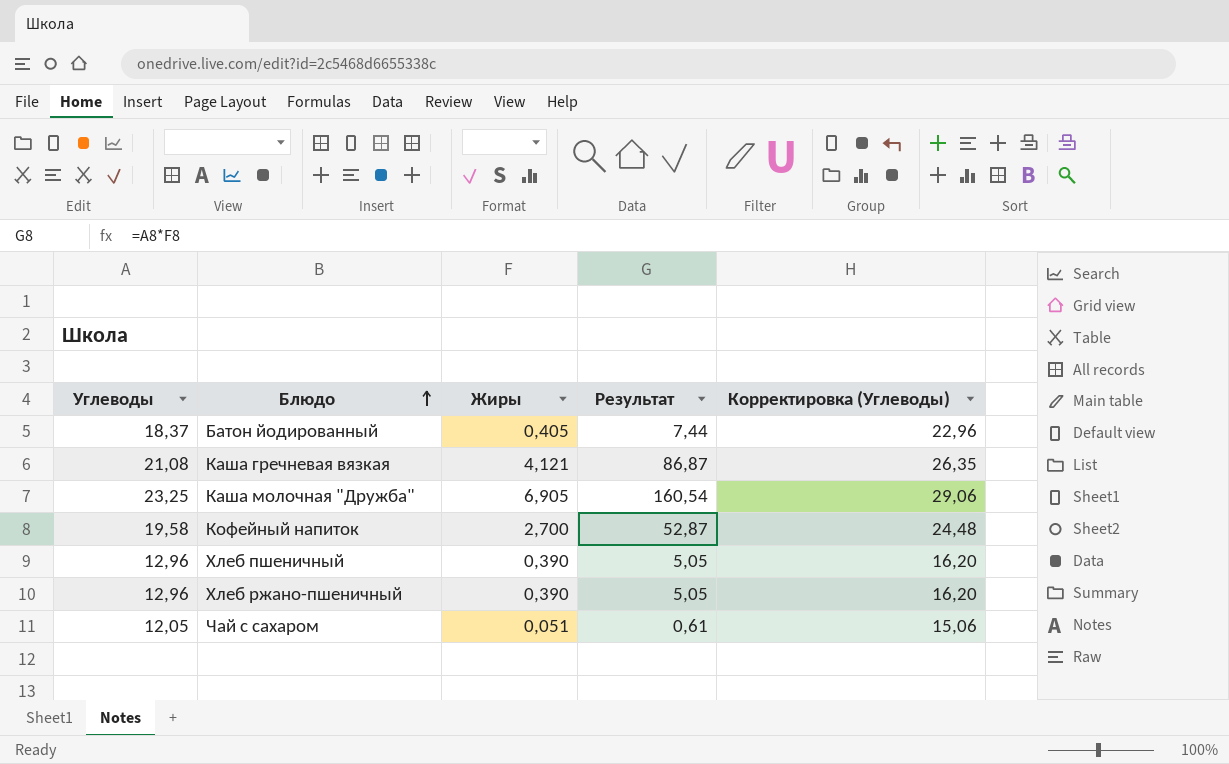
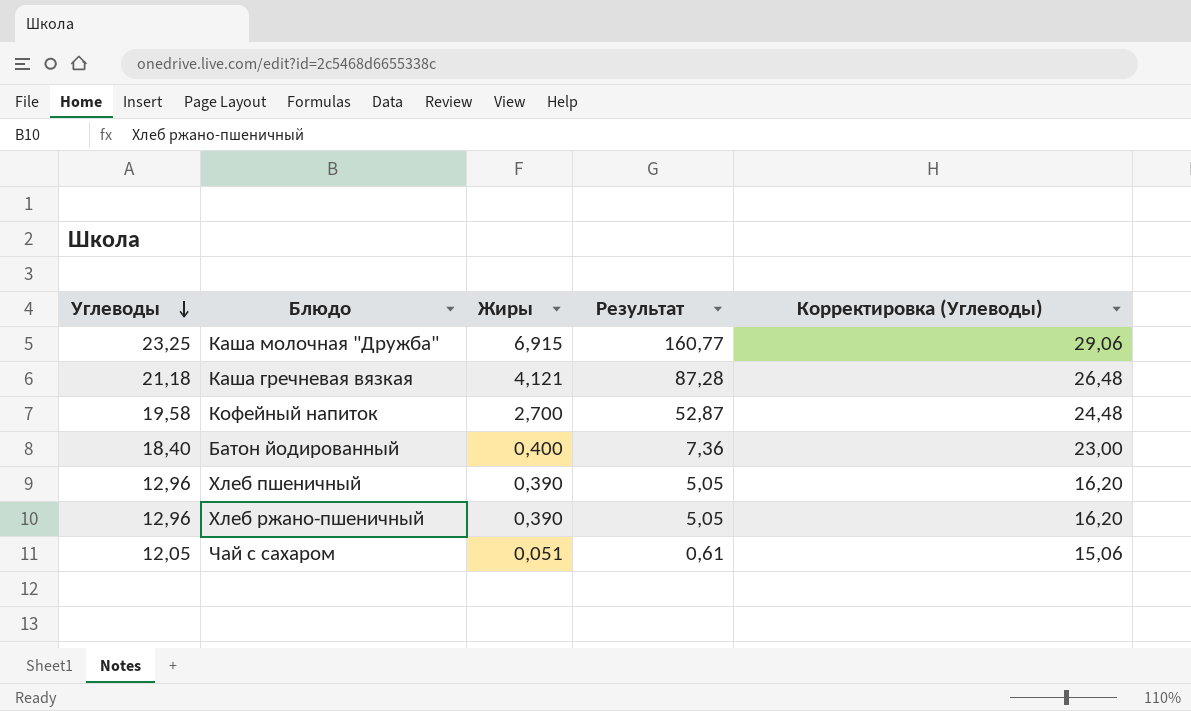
row order: Блюдо ascending -> Углеводы descending
Каша молочная "Дружба" | Жиры: 6,905 -> 6,915
Каша молочная "Дружба" | Результат: 160,54 -> 160,77
Каша гречневая вязкая | Углеводы: 21,08 -> 21,18
Каша гречневая вязкая | Результат: 86,87 -> 87,28
Каша гречневая вязкая | Корректировка (Углеводы): 26,35 -> 26,48
Батон йодированный | Углеводы: 18,37 -> 18,40
Батон йодированный | Жиры: 0,405 -> 0,400
Батон йодированный | Результат: 7,44 -> 7,36
Батон йодированный | Корректировка (Углеводы): 22,96 -> 23,00

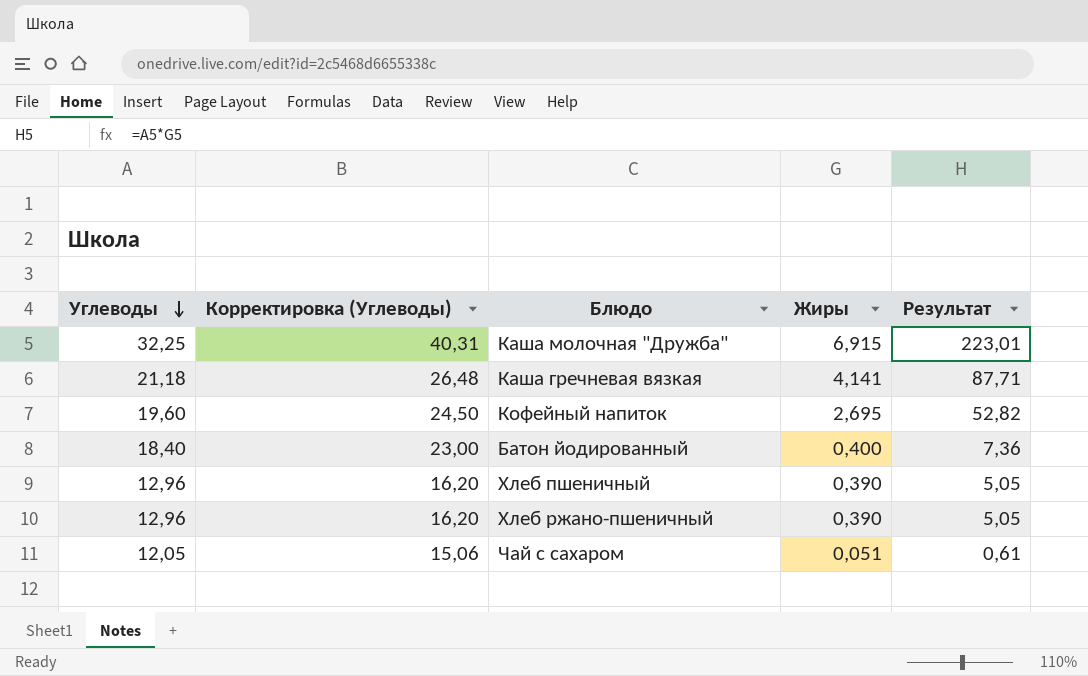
column Корректировка (Углеводы) | position: 5 -> 2
Каша молочная "Дружба" | Углеводы: 23,25 -> 32,25
Каша молочная "Дружба" | Корректировка (Углеводы): 29,06 -> 40,31
Каша молочная "Дружба" | Результат: 160,77 -> 223,01
Каша гречневая вязкая | Жиры: 4,121 -> 4,141
Каша гречневая вязкая | Результат: 87,28 -> 87,71
Кофейный напиток | Углеводы: 19,58 -> 19,60
Кофейный напиток | Корректировка (Углеводы): 24,48 -> 24,50
Кофейный напиток | Жиры: 2,700 -> 2,695
Кофейный напиток | Результат: 52,87 -> 52,82

